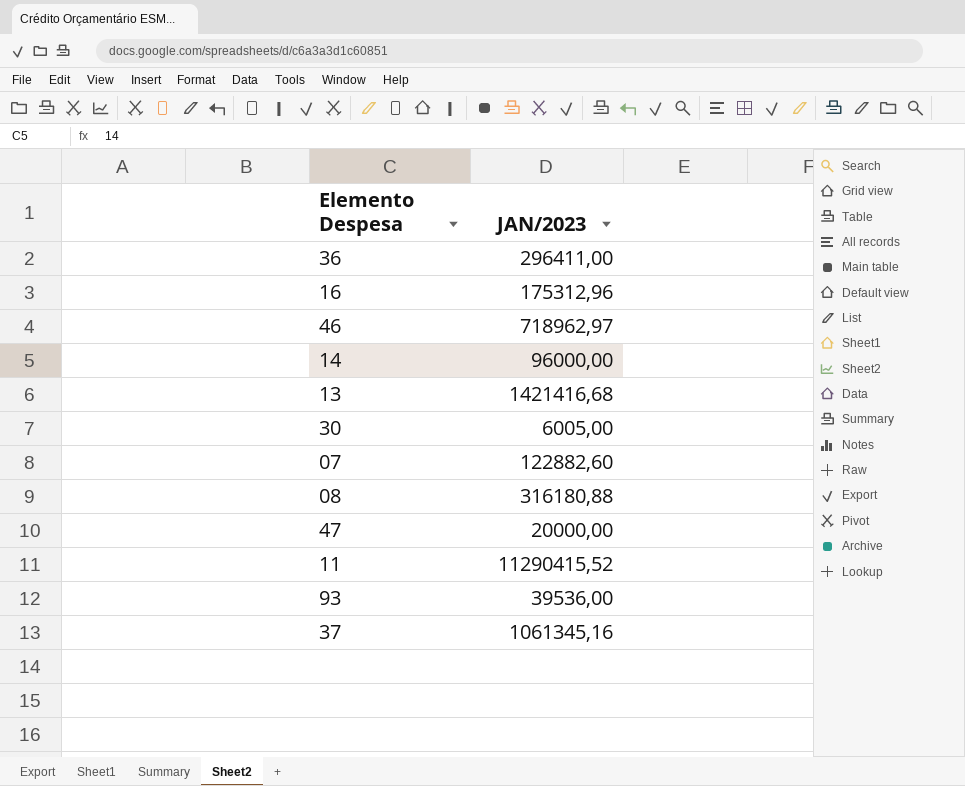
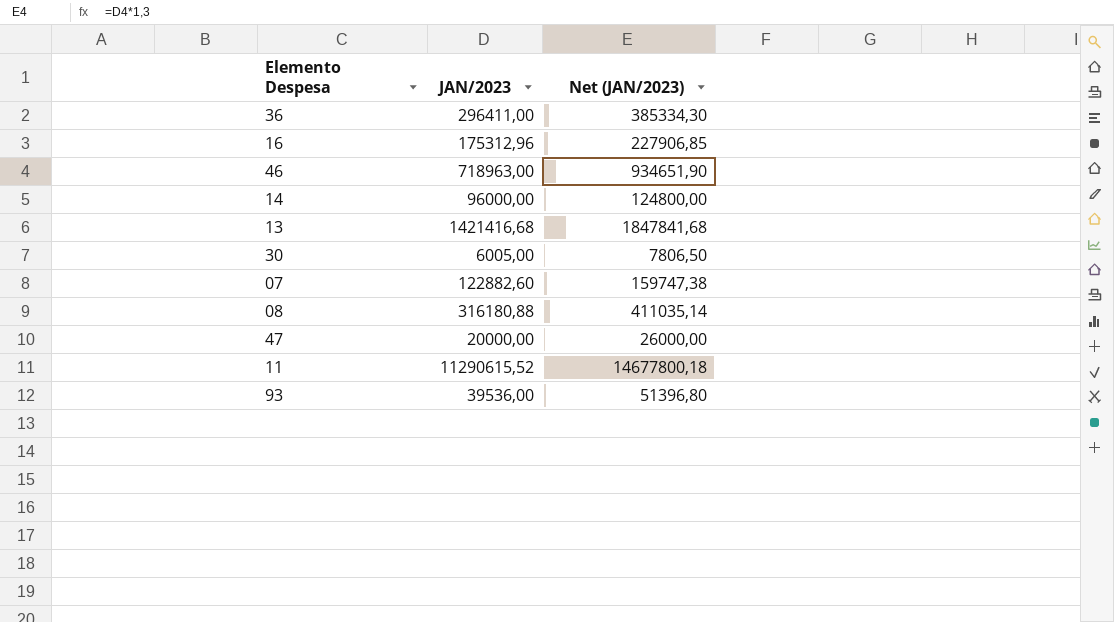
column Net (JAN/2023) | formula: none -> [JAN/2023] * 1,3
row 37: 1061345,16 -> none
46 | JAN/2023: 718962,97 -> 718963,00
11 | JAN/2023: 11290415,52 -> 11290615,52

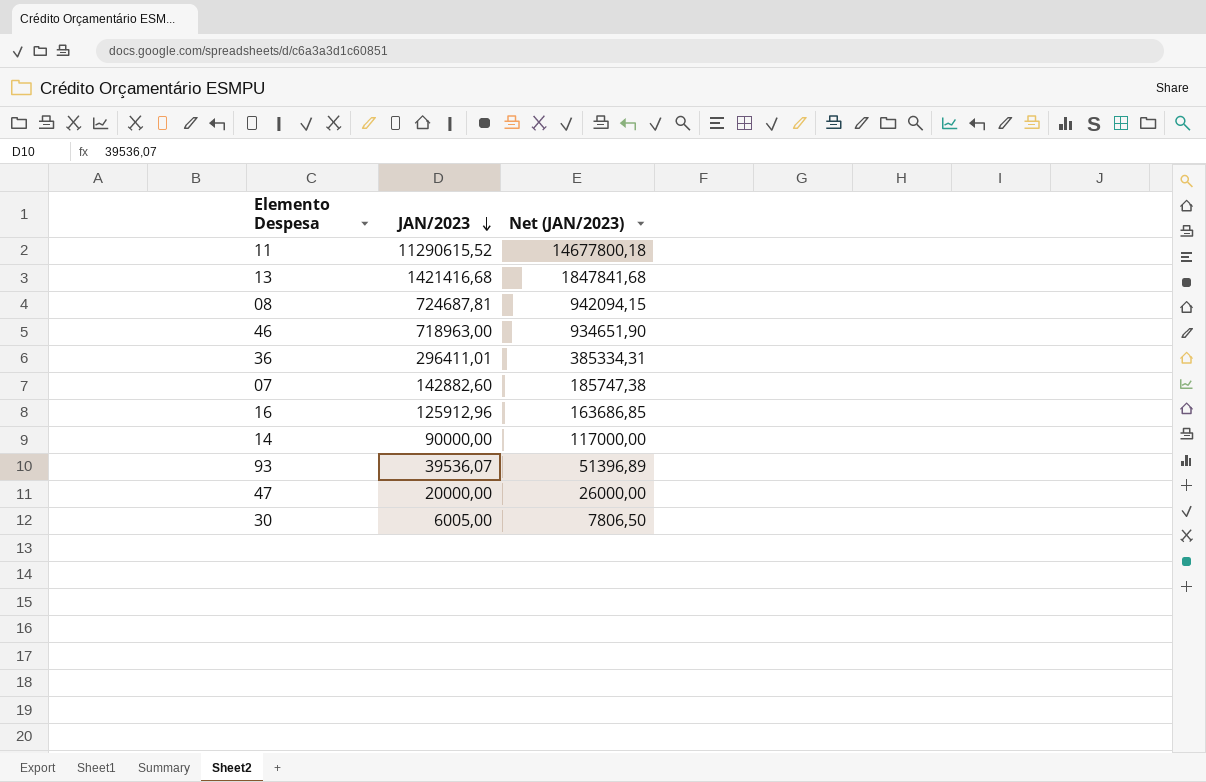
row order: none -> JAN/2023 descending
08 | JAN/2023: 316180,88 -> 724687,81
08 | Net (JAN/2023): 411035,14 -> 942094,15
36 | JAN/2023: 296411,00 -> 296411,01
36 | Net (JAN/2023): 385334,30 -> 385334,31
07 | JAN/2023: 122882,60 -> 142882,60
07 | Net (JAN/2023): 159747,38 -> 185747,38
16 | JAN/2023: 175312,96 -> 125912,96
16 | Net (JAN/2023): 227906,85 -> 163686,85
14 | JAN/2023: 96000,00 -> 90000,00
14 | Net (JAN/2023): 124800,00 -> 117000,00
93 | JAN/2023: 39536,00 -> 39536,07
93 | Net (JAN/2023): 51396,80 -> 51396,89

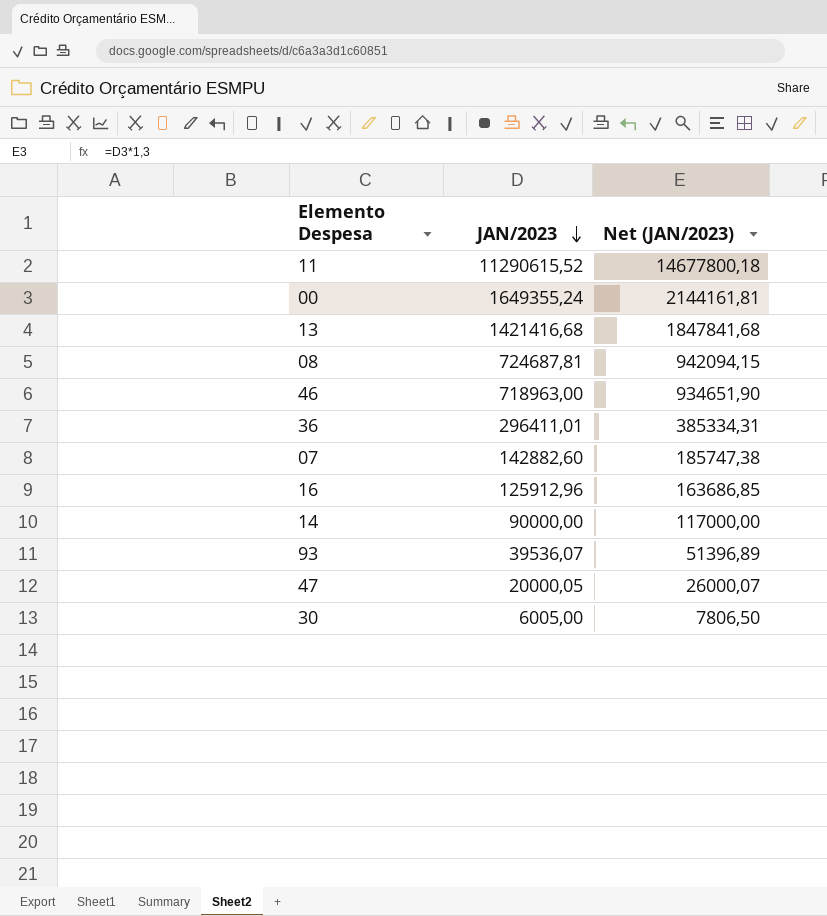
row 00: none -> 1649355,24 | 2144161,81
47 | JAN/2023: 20000,00 -> 20000,05
47 | Net (JAN/2023): 26000,00 -> 26000,07

